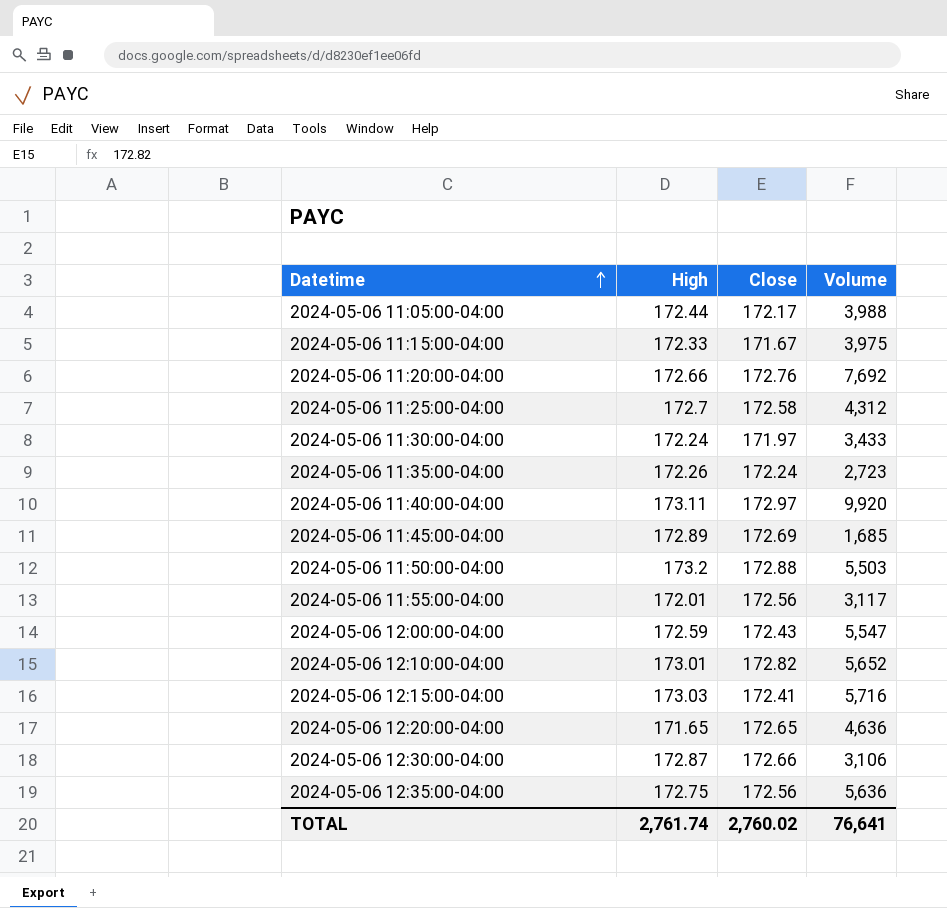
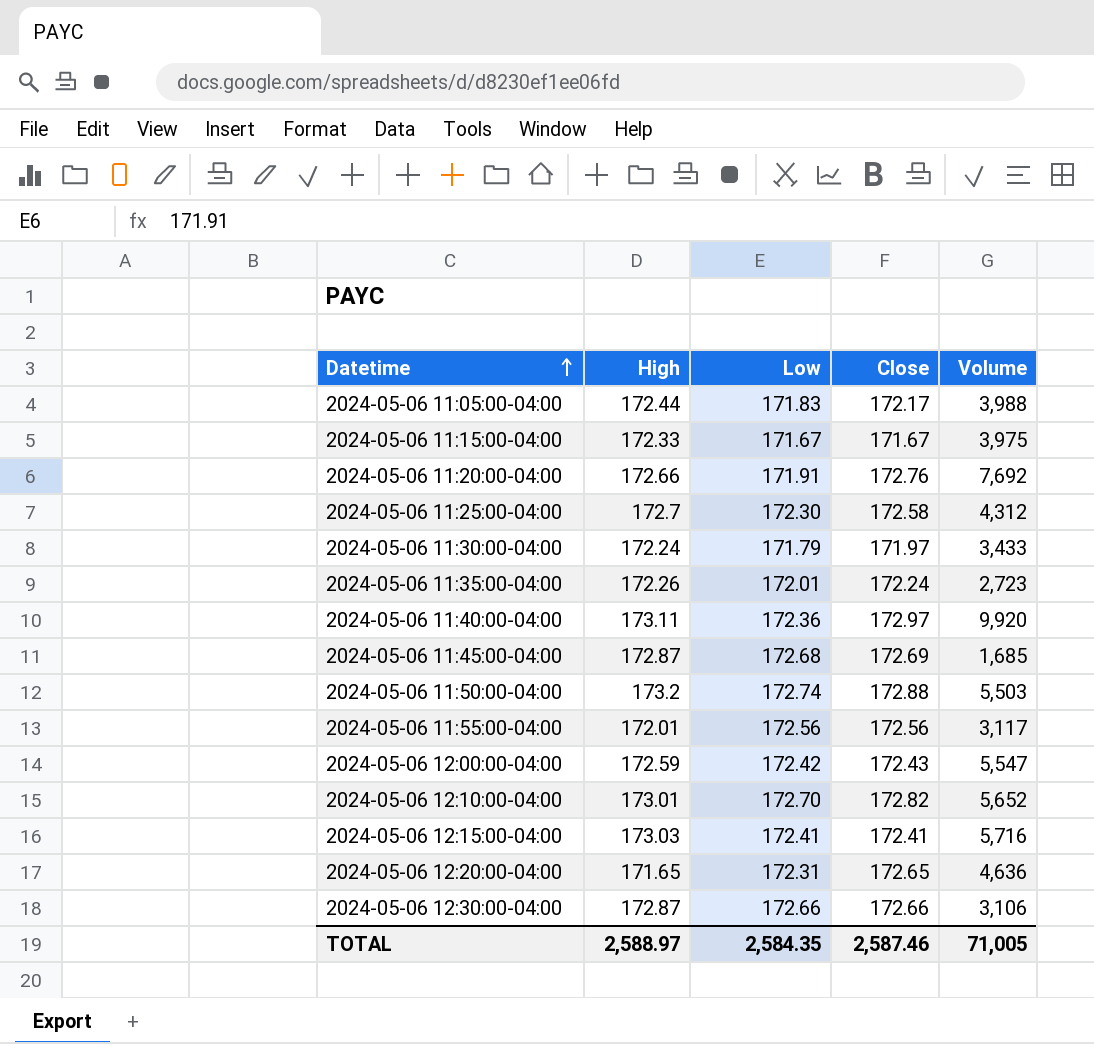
column Low | position: none -> 3
row 2024-05-06 12:35:00-04:00: 172.75 | 172.56 | 5,636 -> none
2024-05-06 11:45:00-04:00 | High: 172.89 -> 172.87
TOTAL | High: 2,761.74 -> 2,588.97
TOTAL | Close: 2,760.02 -> 2,587.46
TOTAL | Volume: 76,641 -> 71,005

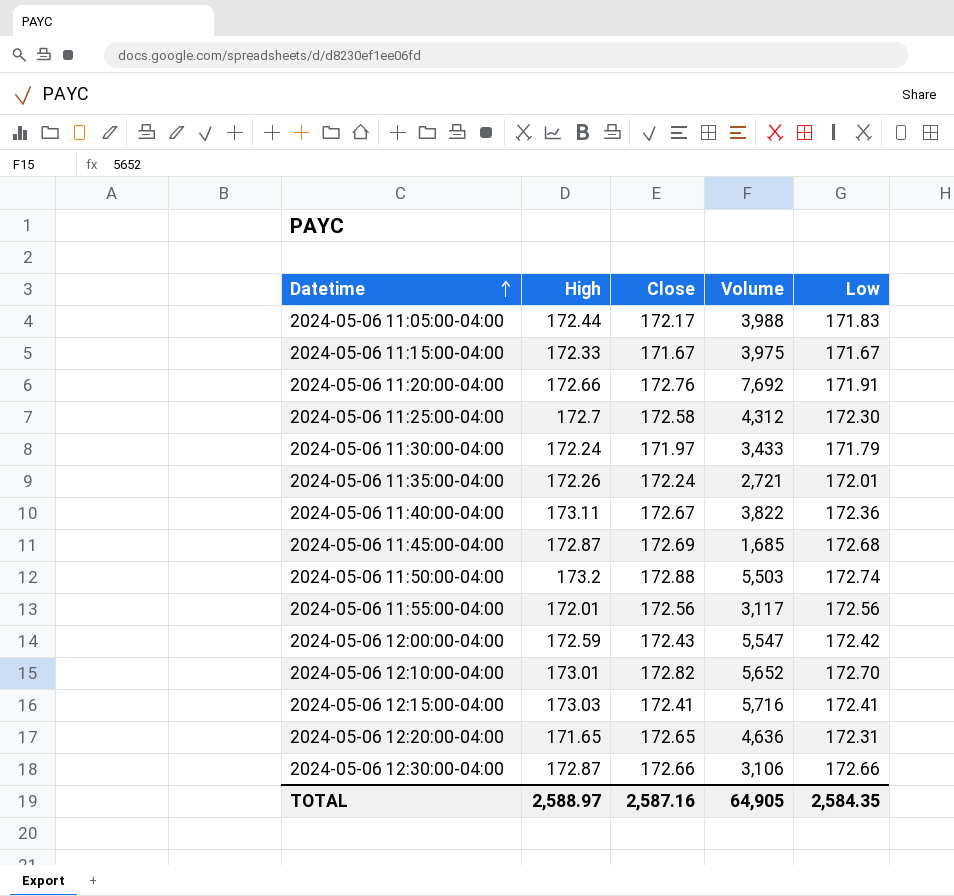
column Low | position: 3 -> 5
2024-05-06 11:35:00-04:00 | Volume: 2,723 -> 2,721
2024-05-06 11:40:00-04:00 | Close: 172.97 -> 172.67
2024-05-06 11:40:00-04:00 | Volume: 9,920 -> 3,822
TOTAL | Close: 2,587.46 -> 2,587.16
TOTAL | Volume: 71,005 -> 64,905

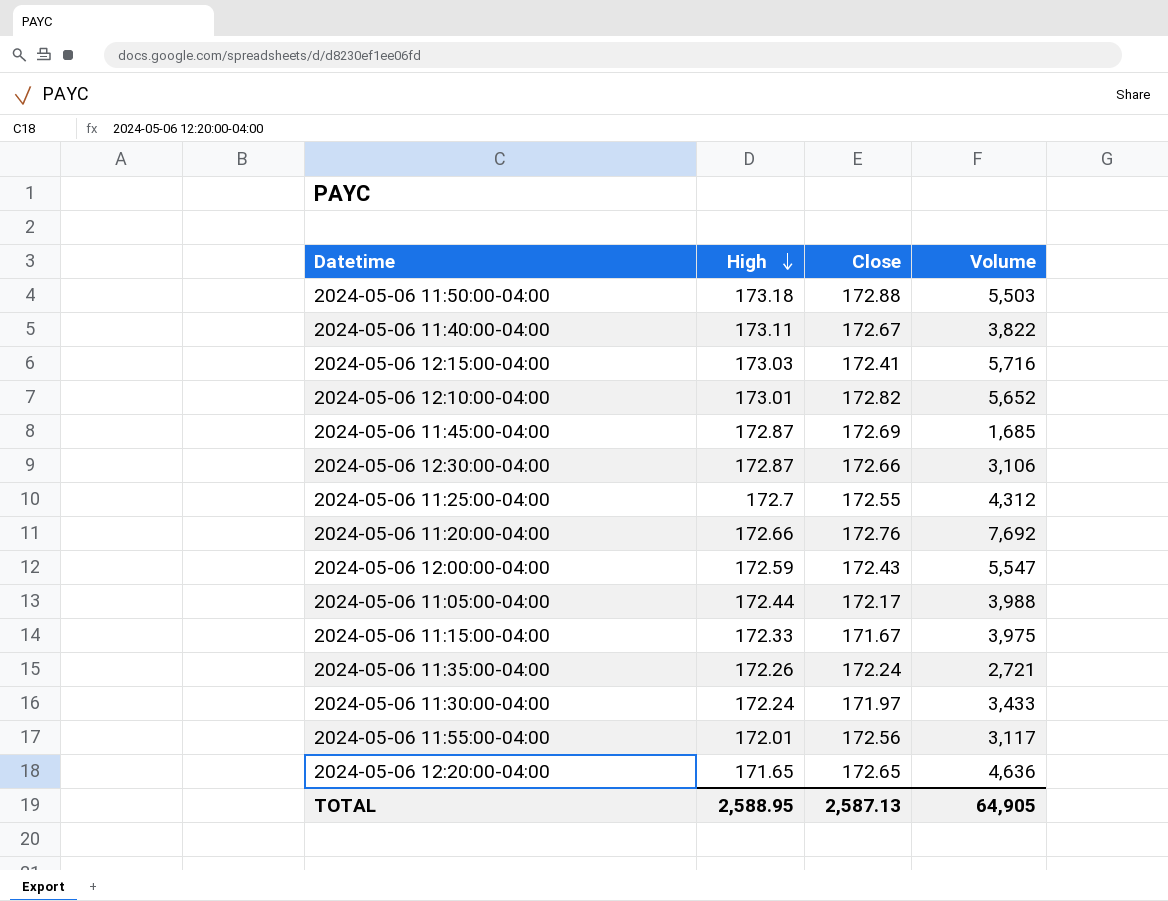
row order: Datetime ascending -> High descending
column Low | position: 5 -> none
2024-05-06 11:50:00-04:00 | High: 173.2 -> 173.18
2024-05-06 11:25:00-04:00 | Close: 172.58 -> 172.55
TOTAL | High: 2,588.97 -> 2,588.95
TOTAL | Close: 2,587.16 -> 2,587.13

